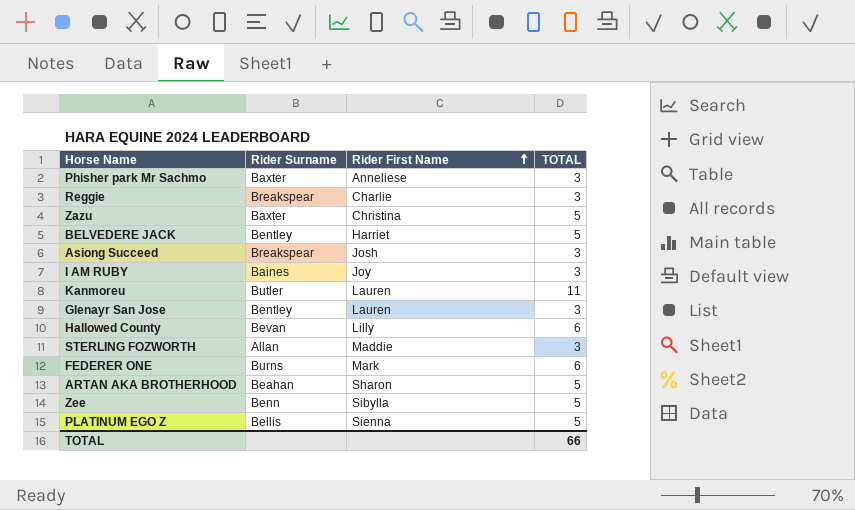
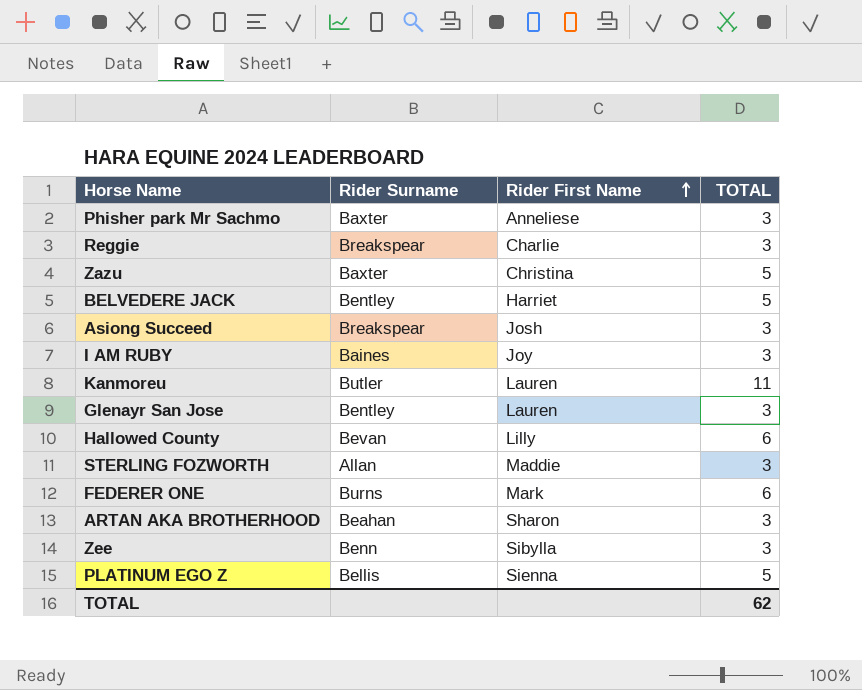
ARTAN AKA BROTHERHOOD | TOTAL: 5 -> 3
Zee | TOTAL: 5 -> 3
TOTAL | TOTAL: 66 -> 62

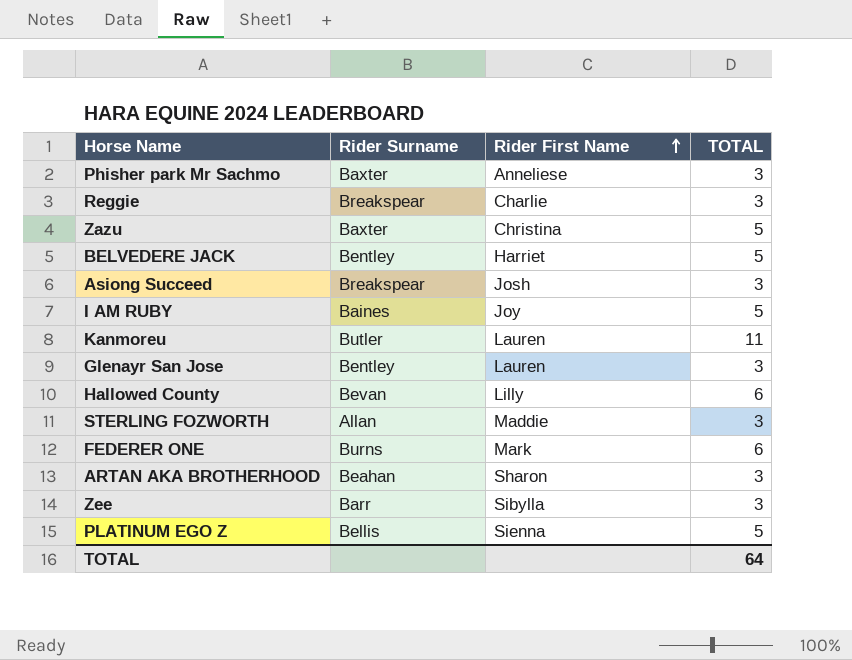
I AM RUBY | TOTAL: 3 -> 5
Zee | Rider Surname: Benn -> Barr
TOTAL | TOTAL: 62 -> 64

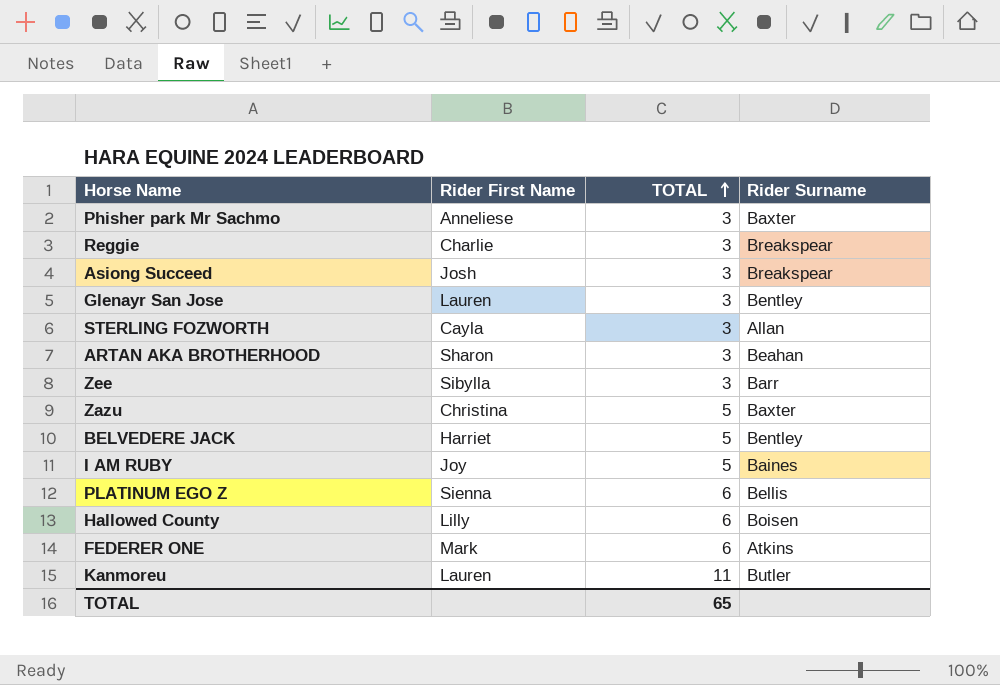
row order: Rider First Name ascending -> TOTAL ascending
column Rider Surname | position: 2 -> 4
STERLING FOZWORTH | Rider First Name: Maddie -> Cayla
PLATINUM EGO Z | TOTAL: 5 -> 6
Hallowed County | Rider Surname: Bevan -> Boisen
FEDERER ONE | Rider Surname: Burns -> Atkins
TOTAL | TOTAL: 64 -> 65

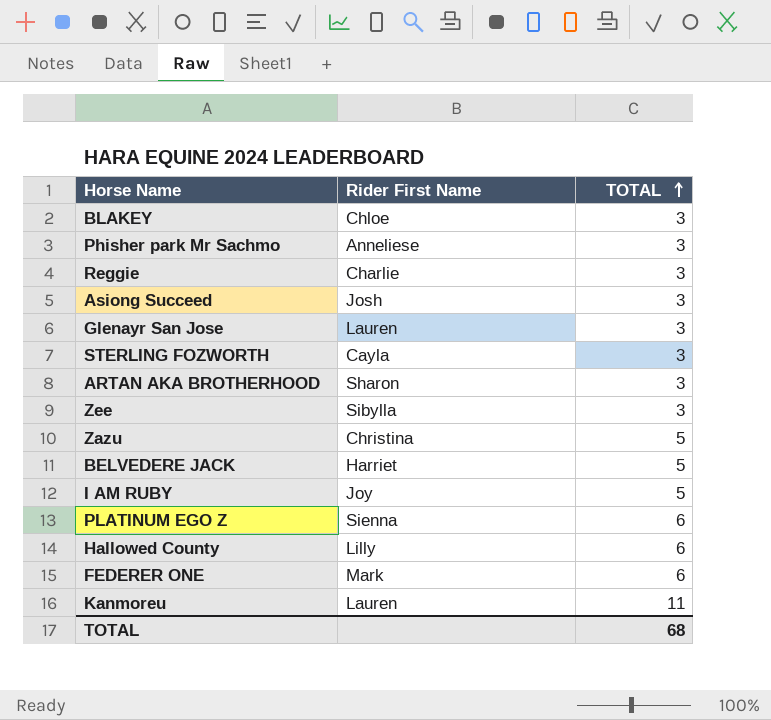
column Rider Surname | position: 4 -> none
row BLAKEY: none -> Chloe | 3
TOTAL | TOTAL: 65 -> 68

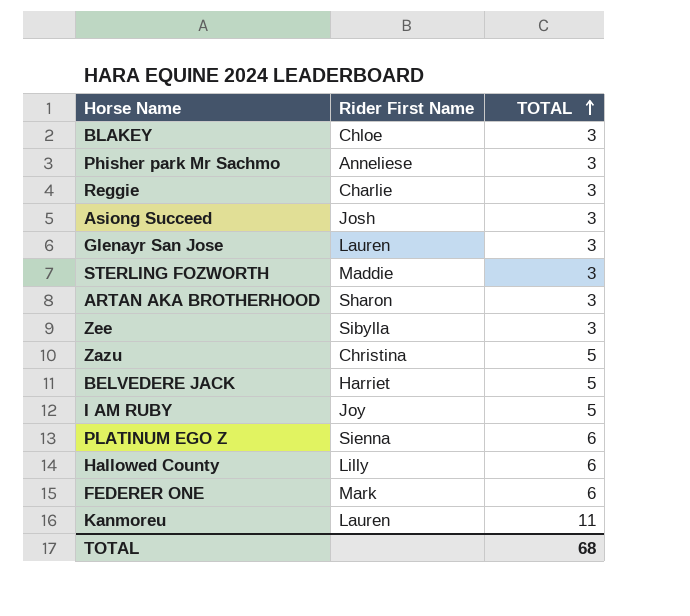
STERLING FOZWORTH | Rider First Name: Cayla -> Maddie

